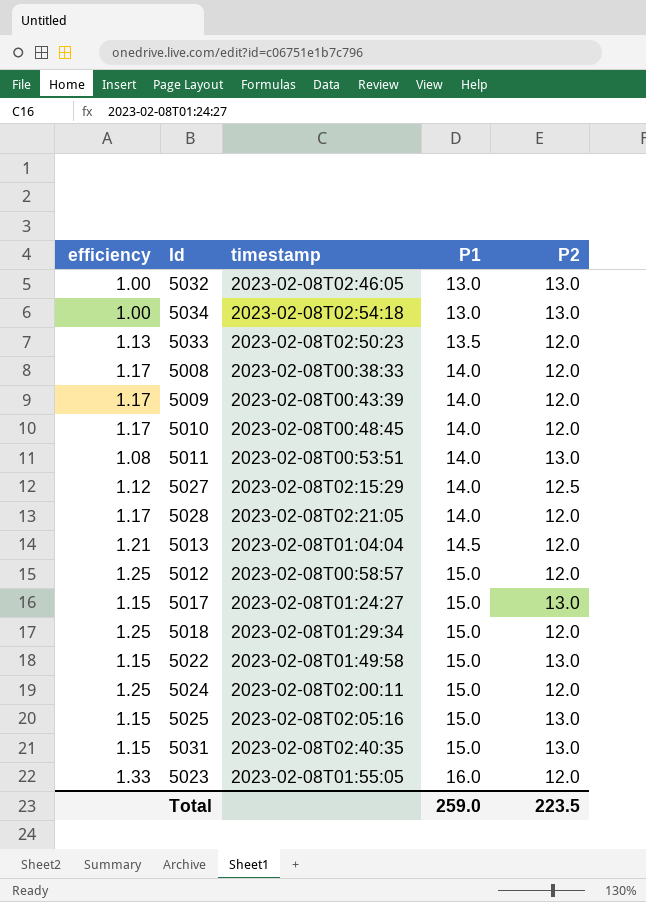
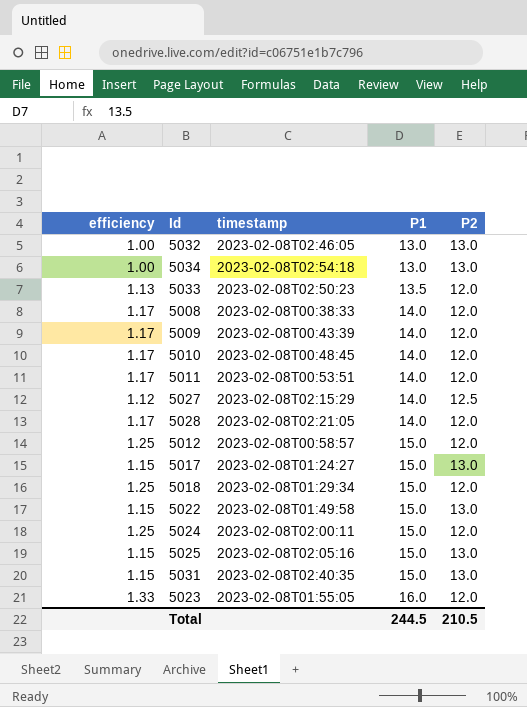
row 5013: 1.21 | 2023-02-08T01:04:04 | 14.5 | 12.0 -> none
5011 | efficiency: 1.08 -> 1.17
5011 | P2: 13.0 -> 12.0
Total | P1: 259.0 -> 244.5
Total | P2: 223.5 -> 210.5

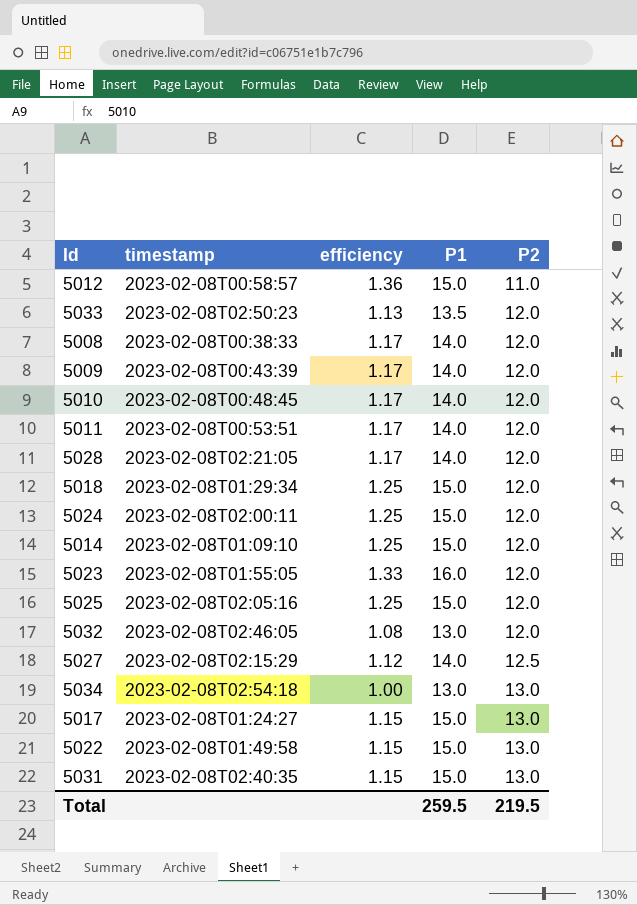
row order: P1 ascending -> P2 ascending
column efficiency | position: 1 -> 3
5012 | efficiency: 1.25 -> 1.36
5012 | P2: 12.0 -> 11.0
row 5014: none -> 2023-02-08T01:09:10 | 1.25 | 15.0 | 12.0
5025 | efficiency: 1.15 -> 1.25
5025 | P2: 13.0 -> 12.0
5032 | efficiency: 1.00 -> 1.08
5032 | P2: 13.0 -> 12.0
Total | P1: 244.5 -> 259.5
Total | P2: 210.5 -> 219.5

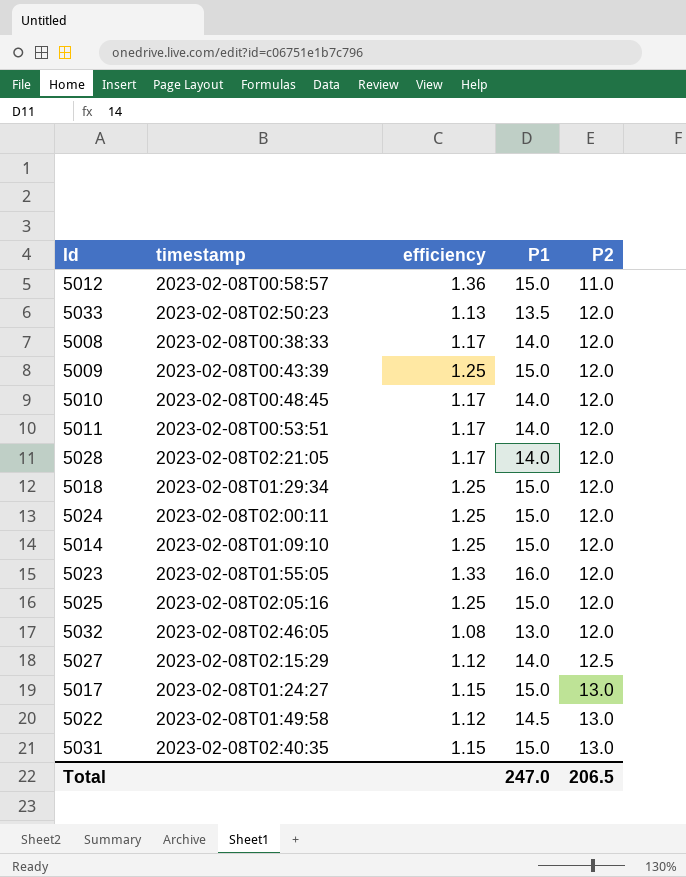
row 5034: 2023-02-08T02:54:18 | 1.00 | 13.0 | 13.0 -> none
5009 | efficiency: 1.17 -> 1.25
5009 | P1: 14.0 -> 15.0
5022 | efficiency: 1.15 -> 1.12
5022 | P1: 15.0 -> 14.5
Total | P1: 259.5 -> 247.0
Total | P2: 219.5 -> 206.5

